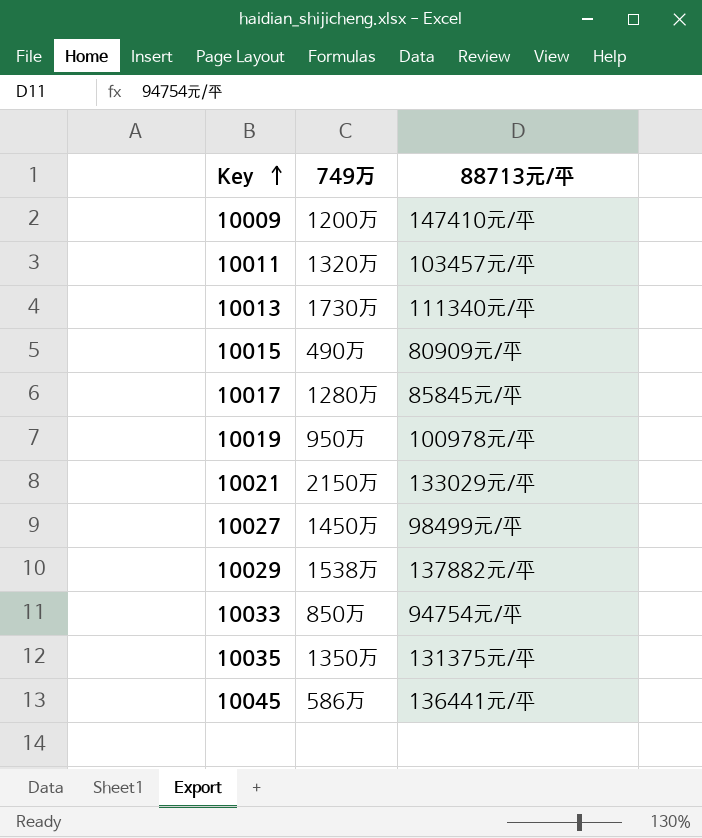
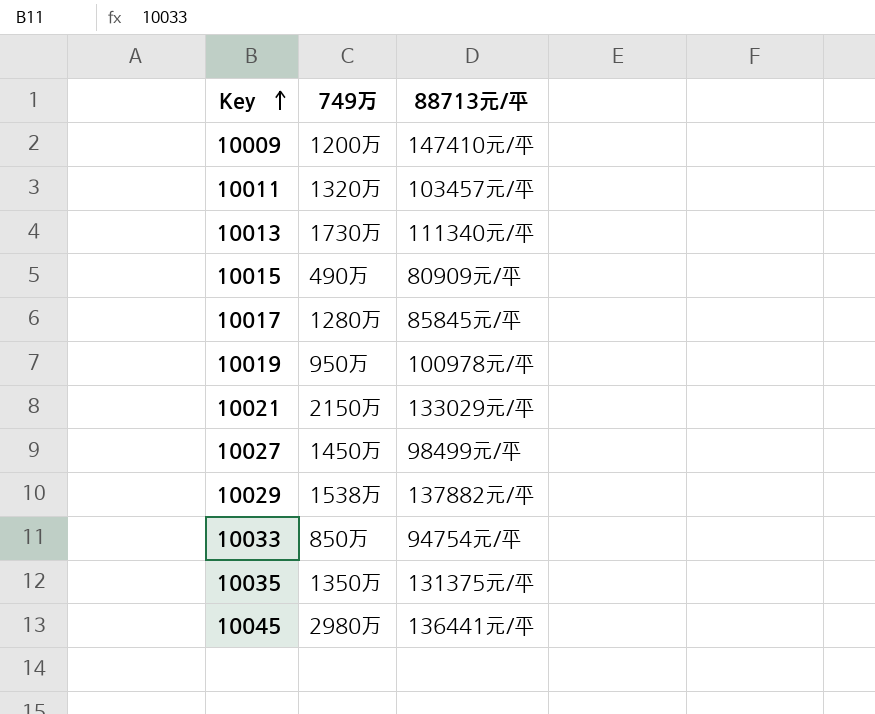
10045 | 749万: 586万 -> 2980万

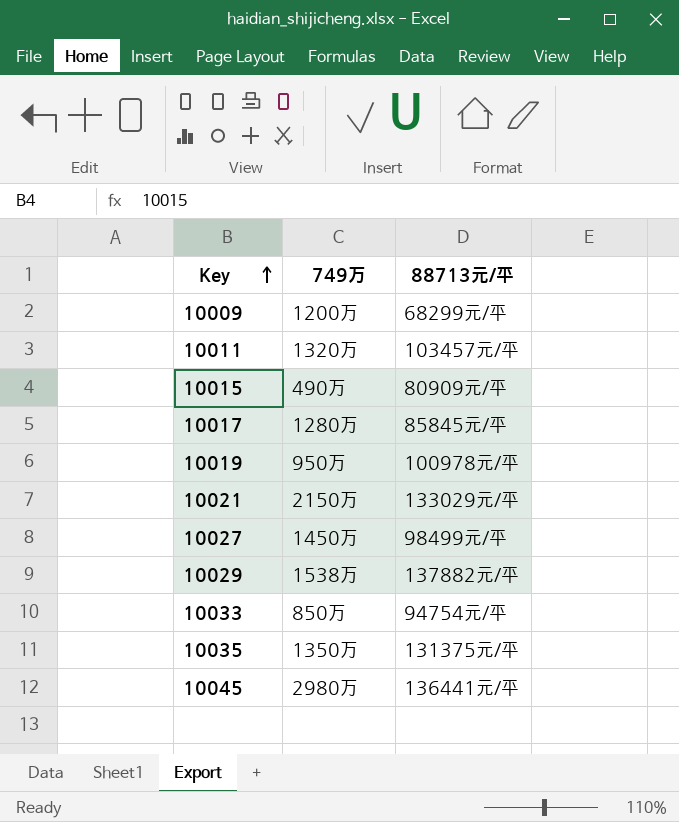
row 10013: 1730万 | 111340元/平 -> none
10009 | 88713元/平: 147410元/平 -> 68299元/平

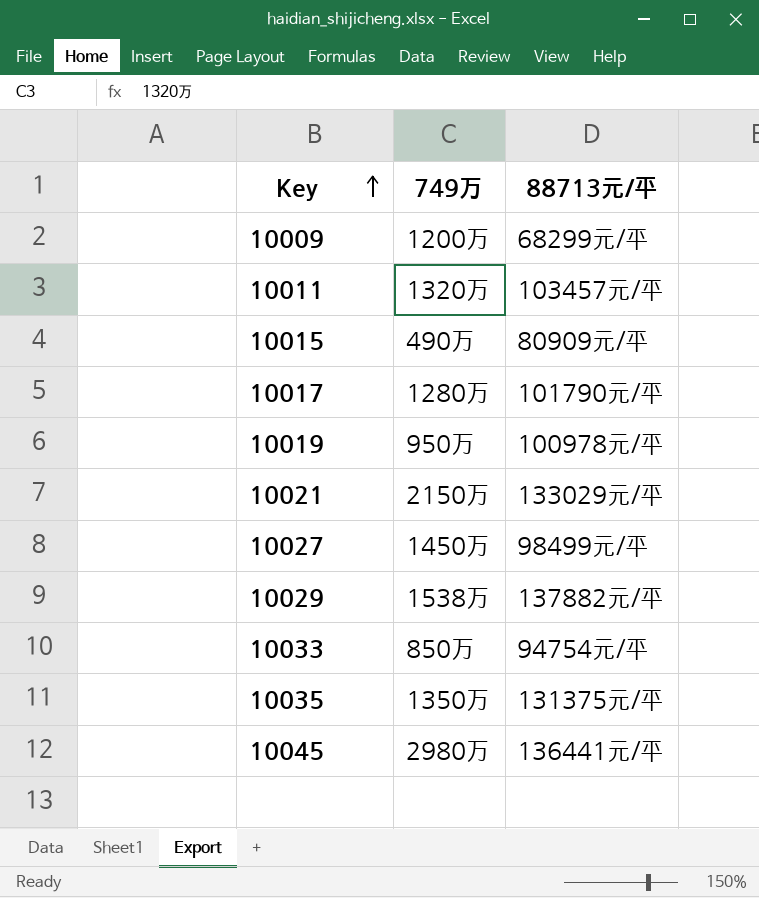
10017 | 88713元/平: 85845元/平 -> 101790元/平

